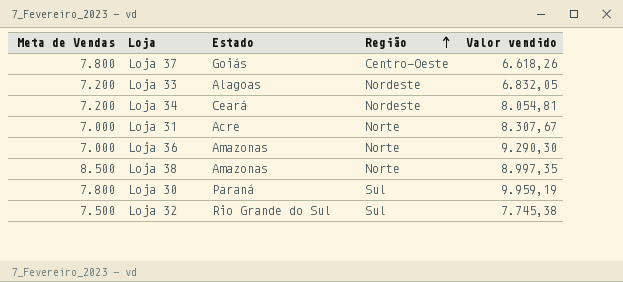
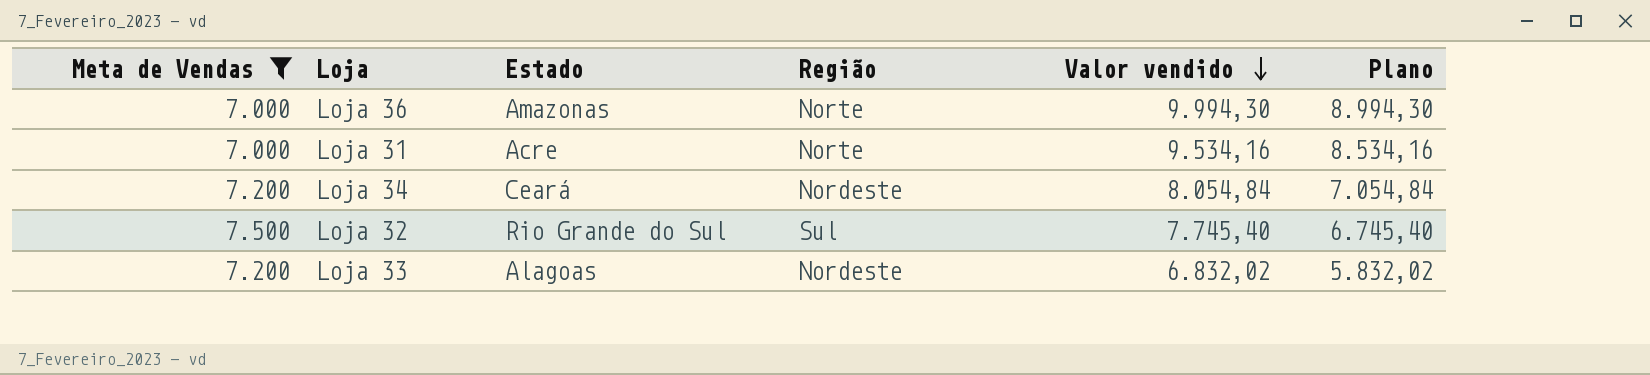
filter: none -> Meta de Vendas <= 7.500
row order: Região ascending -> Valor vendido descending
column Plano | formula: none -> [Valor vendido] - 1000
Loja 36 | Valor vendido: 9.290,30 -> 9.994,30
Loja 31 | Valor vendido: 8.307,67 -> 9.534,16
Loja 34 | Valor vendido: 8.054,81 -> 8.054,84
Loja 32 | Valor vendido: 7.745,38 -> 7.745,40
Loja 33 | Valor vendido: 6.832,05 -> 6.832,02

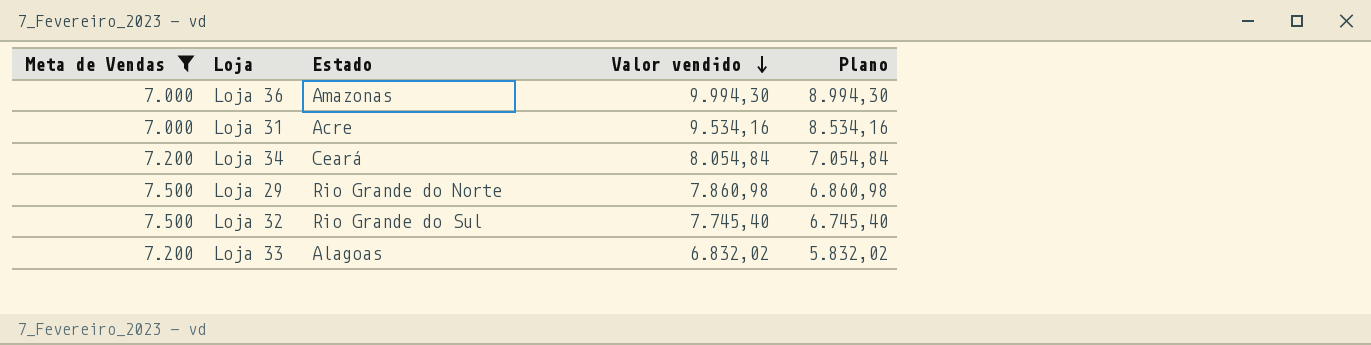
column Região | position: 4 -> none
row Loja 29: none -> 7.500 | Rio Grande do Norte | 7.860,98 | 6.860,98

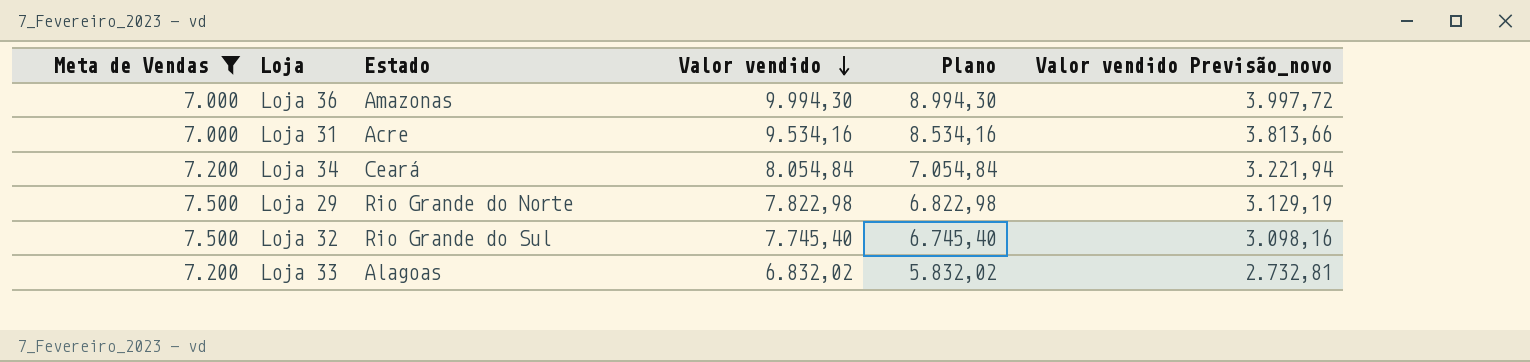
column Valor vendido Previsão_novo | formula: none -> [Valor vendido] * 0,4
Loja 29 | Valor vendido: 7.860,98 -> 7.822,98
Loja 29 | Plano: 6.860,98 -> 6.822,98

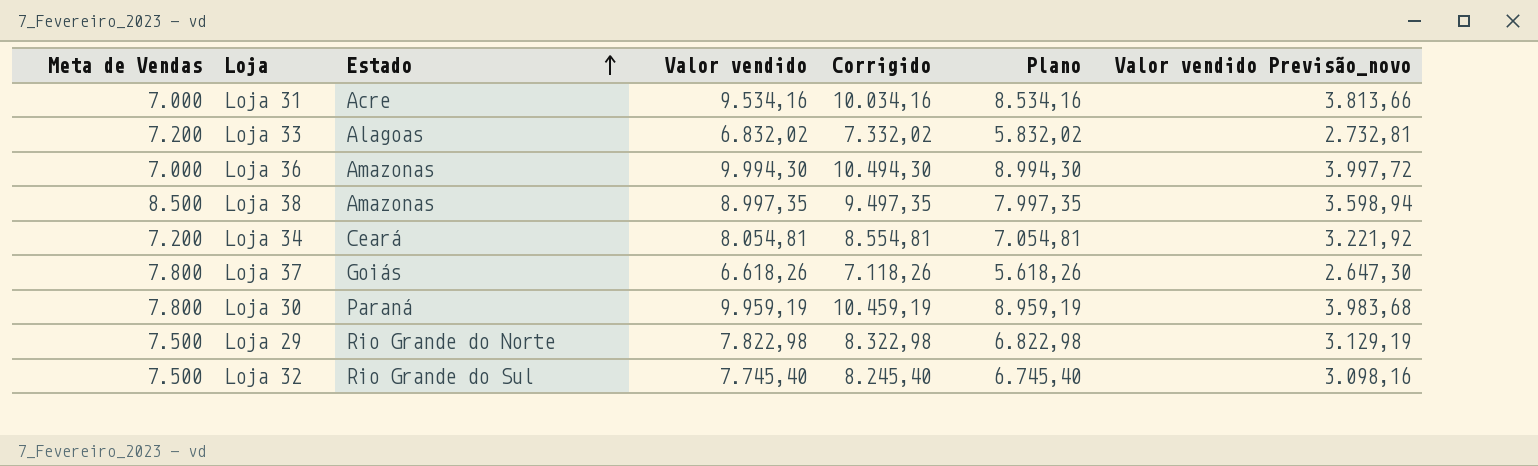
filter: Meta de Vendas <= 7.500 -> none
row order: Valor vendido descending -> Estado ascending
column Corrigido | formula: none -> [Valor vendido] + 500
Loja 34 | Valor vendido: 8.054,84 -> 8.054,81
Loja 34 | Plano: 7.054,84 -> 7.054,81
Loja 34 | Valor vendido Previsão_novo: 3.221,94 -> 3.221,92

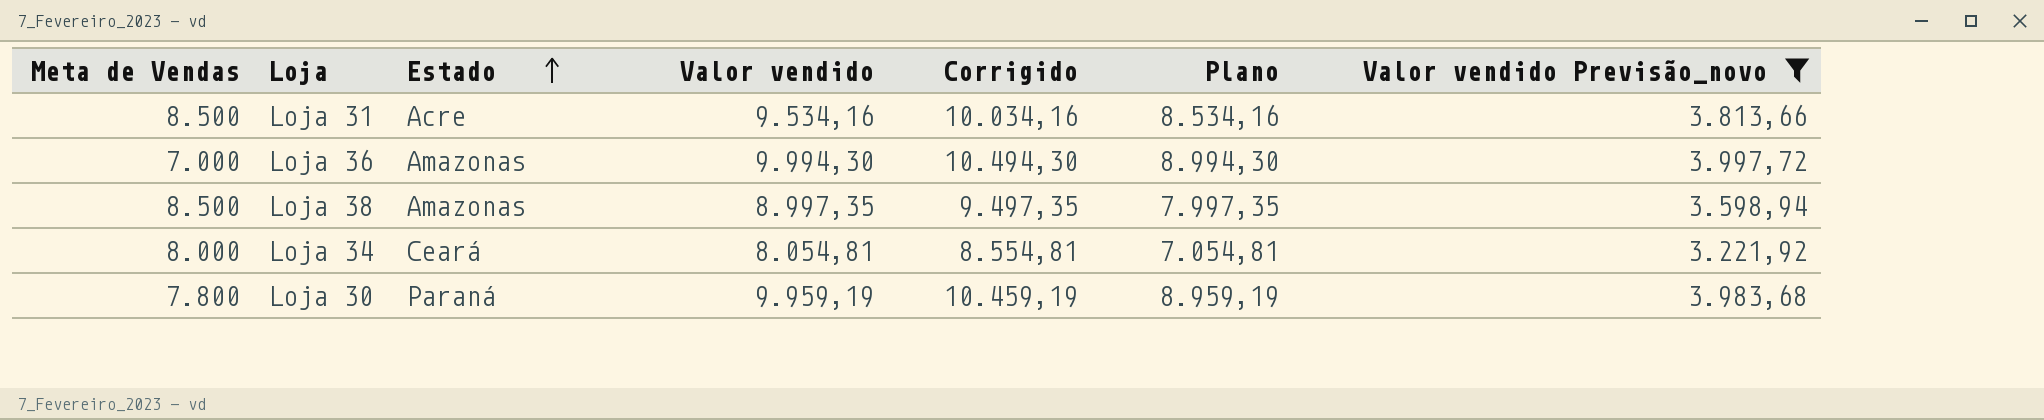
filter: none -> Valor vendido Previsão_novo >= 3.221,92
Loja 31 | Meta de Vendas: 7.000 -> 8.500
Loja 34 | Meta de Vendas: 7.200 -> 8.000

